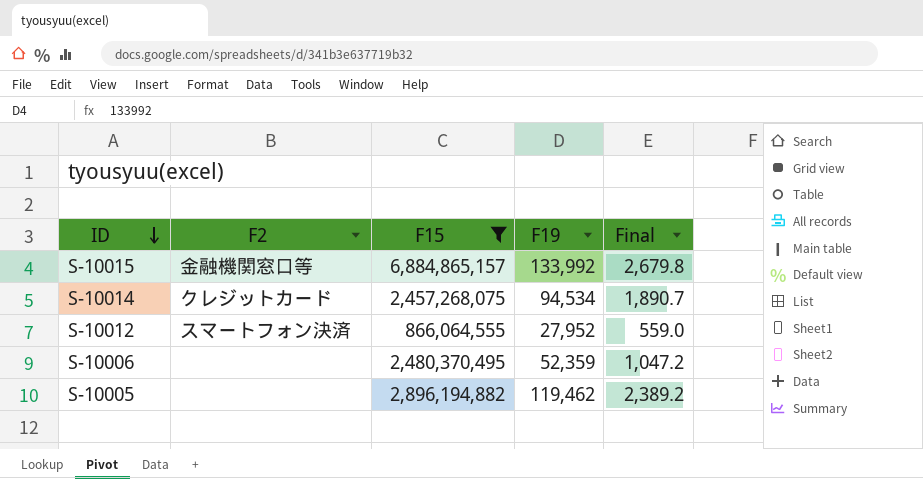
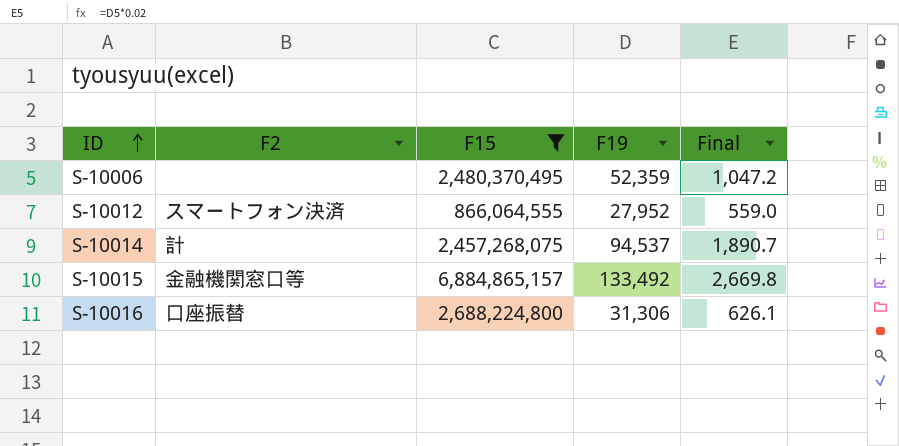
row order: ID descending -> ID ascending
row S-10005: none | 2,896,194,882 | 119,462 | 2,389.2 -> none
S-10014 | F2: クレジットカード -> 計
S-10014 | F19: 94,534 -> 94,537
S-10015 | F19: 133,992 -> 133,492
S-10015 | Final: 2,679.8 -> 2,669.8
row S-10016: none -> 口座振替 | 2,688,224,800 | 31,306 | 626.1

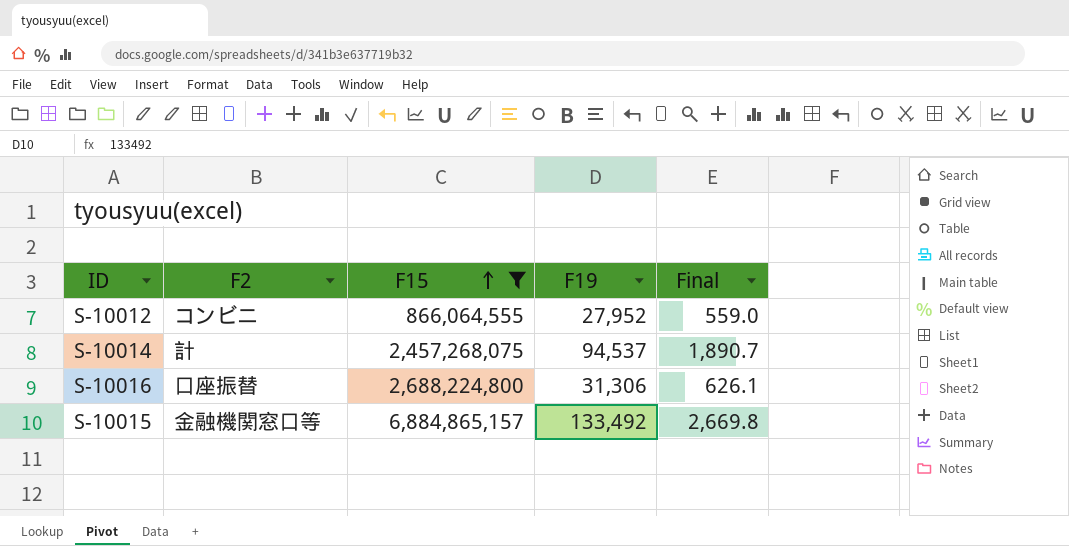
row order: ID ascending -> F15 ascending
row S-10006: none | 2,480,370,495 | 52,359 | 1,047.2 -> none
S-10012 | F2: スマートフォン決済 -> コンビニ

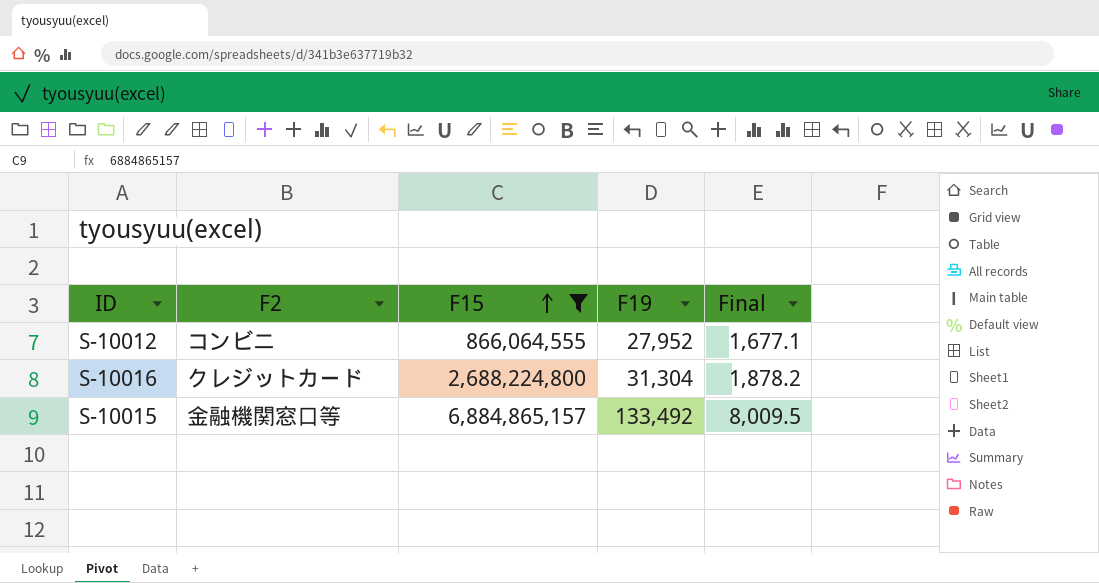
column Final | formula: [F19] * 0.02 -> [F19] * 0.06
row S-10014: 計 | 2,457,268,075 | 94,537 | 1,890.7 -> none
S-10016 | F2: 口座振替 -> クレジットカード
S-10016 | F19: 31,306 -> 31,304

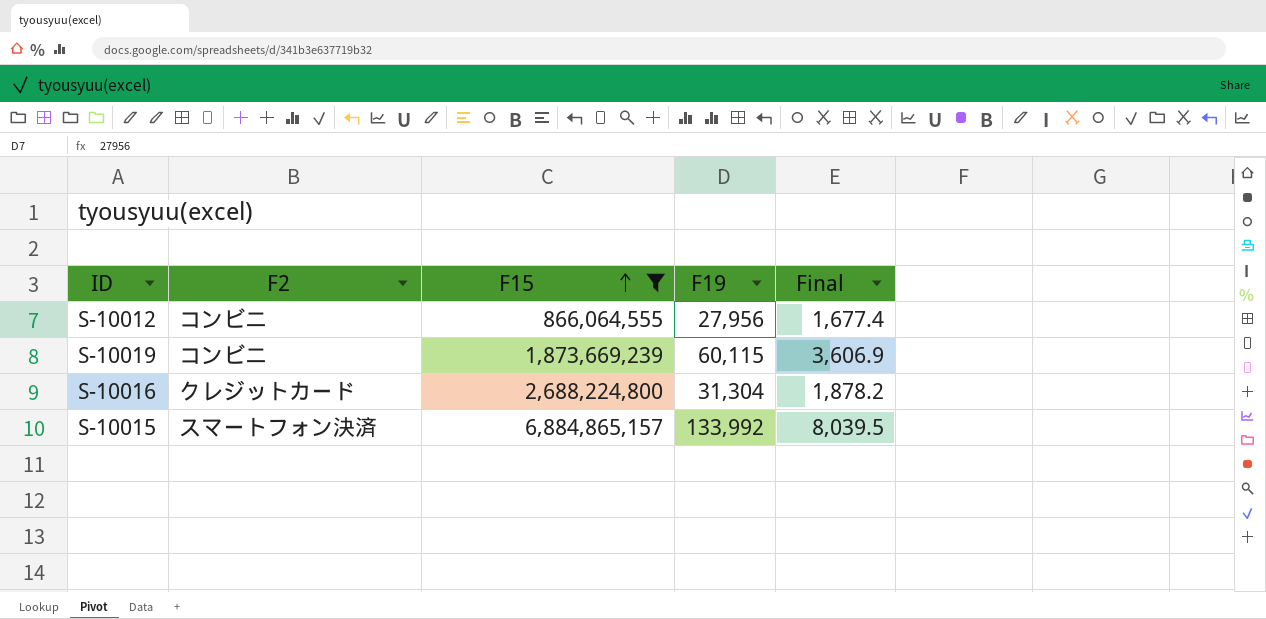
S-10012 | F19: 27,952 -> 27,956
S-10012 | Final: 1,677.1 -> 1,677.4
row S-10019: none -> コンビニ | 1,873,669,239 | 60,115 | 3,606.9
S-10015 | F2: 金融機関窓口等 -> スマートフォン決済
S-10015 | F19: 133,492 -> 133,992
S-10015 | Final: 8,009.5 -> 8,039.5

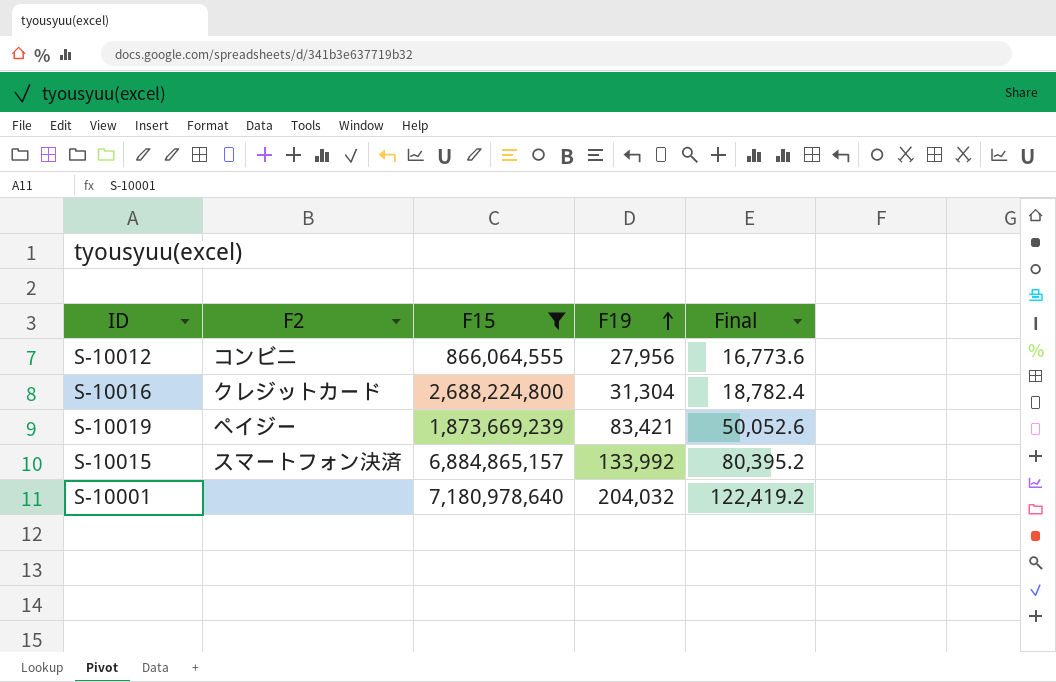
row order: F15 ascending -> F19 ascending
column Final | formula: [F19] * 0.06 -> [F19] * 0.6
S-10019 | F2: コンビニ -> ペイジー
S-10019 | F19: 60,115 -> 83,421
row S-10001: none -> none | 7,180,978,640 | 204,032 | 122,419.2

